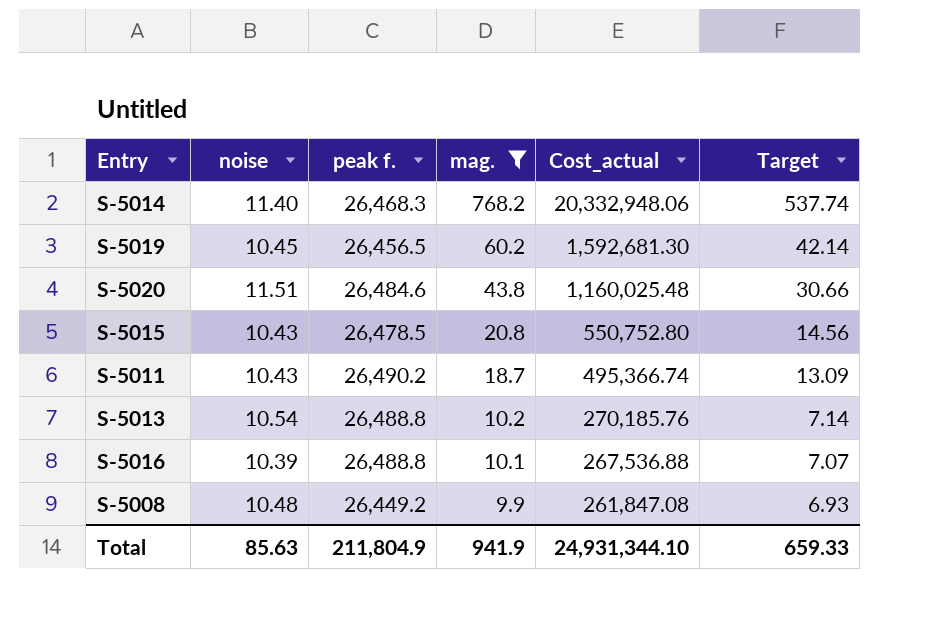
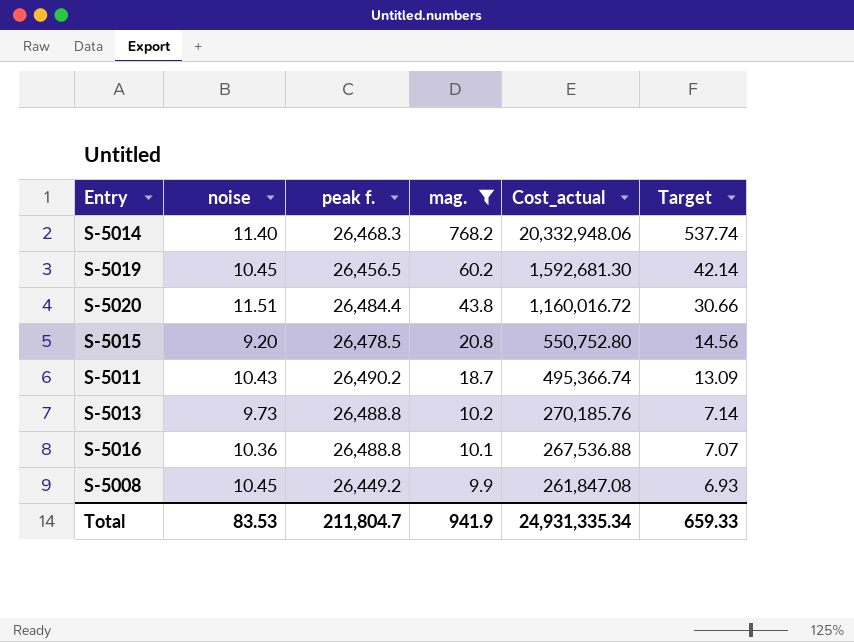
S-5020 | peak f.: 26,484.6 -> 26,484.4
S-5020 | Cost_actual: 1,160,025.48 -> 1,160,016.72
S-5015 | noise: 10.43 -> 9.20
S-5013 | noise: 10.54 -> 9.73
S-5016 | noise: 10.39 -> 10.36
S-5008 | noise: 10.48 -> 10.45
Total | noise: 85.63 -> 83.53
Total | peak f.: 211,804.9 -> 211,804.7
Total | Cost_actual: 24,931,344.10 -> 24,931,335.34

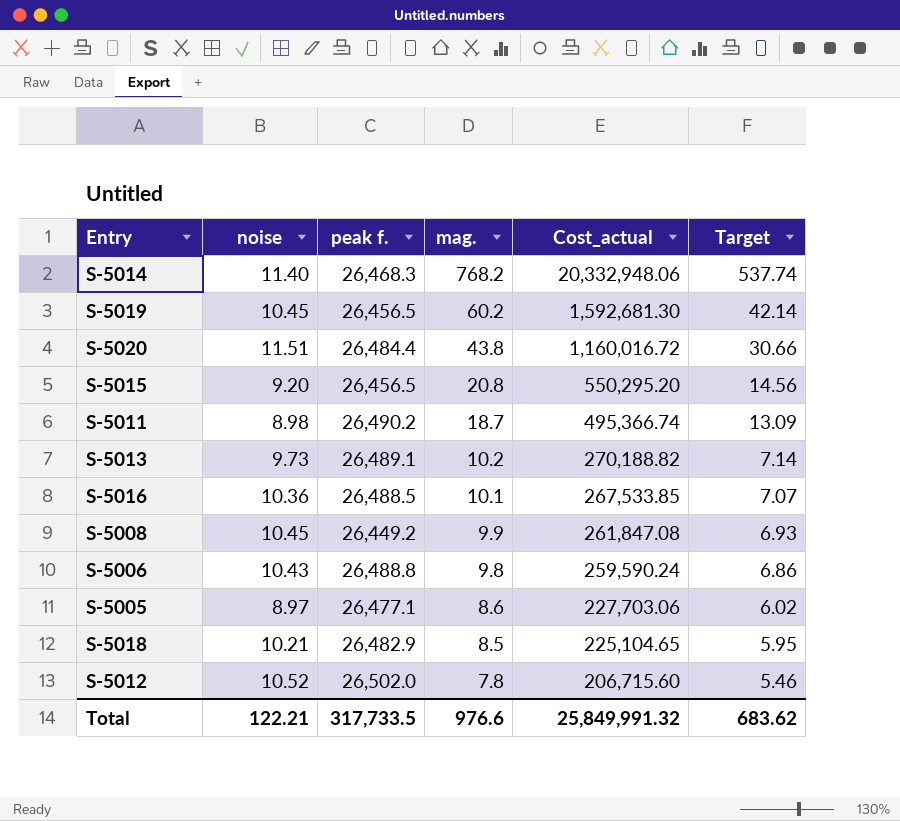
filter: mag. >= 9.9 -> none
S-5015 | peak f.: 26,478.5 -> 26,456.5
S-5015 | Cost_actual: 550,752.80 -> 550,295.20
S-5011 | noise: 10.43 -> 8.98
S-5013 | peak f.: 26,488.8 -> 26,489.1
S-5013 | Cost_actual: 270,185.76 -> 270,188.82
S-5016 | peak f.: 26,488.8 -> 26,488.5
S-5016 | Cost_actual: 267,536.88 -> 267,533.85
Total | noise: 83.53 -> 122.21
Total | peak f.: 211,804.7 -> 317,733.5
Total | mag.: 941.9 -> 976.6
Total | Cost_actual: 24,931,335.34 -> 25,849,991.32
Total | Target: 659.33 -> 683.62

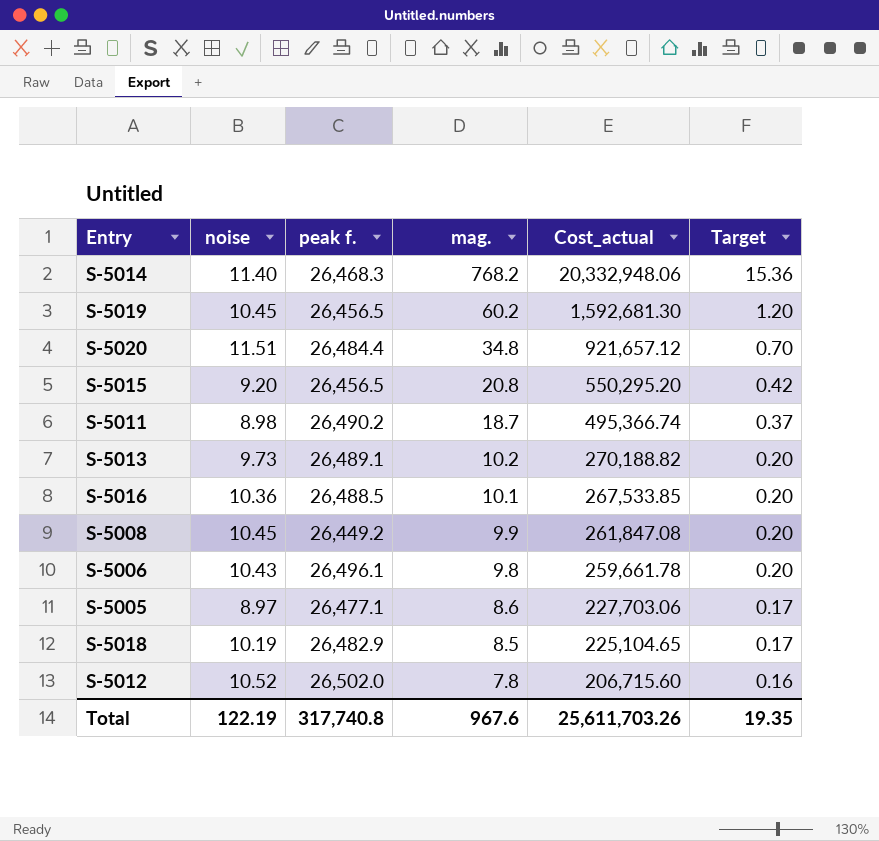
column Target | formula: [mag.] * 0.7 -> [mag.] * 0.02
S-5020 | mag.: 43.8 -> 34.8
S-5020 | Cost_actual: 1,160,016.72 -> 921,657.12
S-5006 | peak f.: 26,488.8 -> 26,496.1
S-5006 | Cost_actual: 259,590.24 -> 259,661.78
S-5018 | noise: 10.21 -> 10.19
Total | noise: 122.21 -> 122.19
Total | peak f.: 317,733.5 -> 317,740.8
Total | mag.: 976.6 -> 967.6
Total | Cost_actual: 25,849,991.32 -> 25,611,703.26
Total | Target: 683.62 -> 19.35

